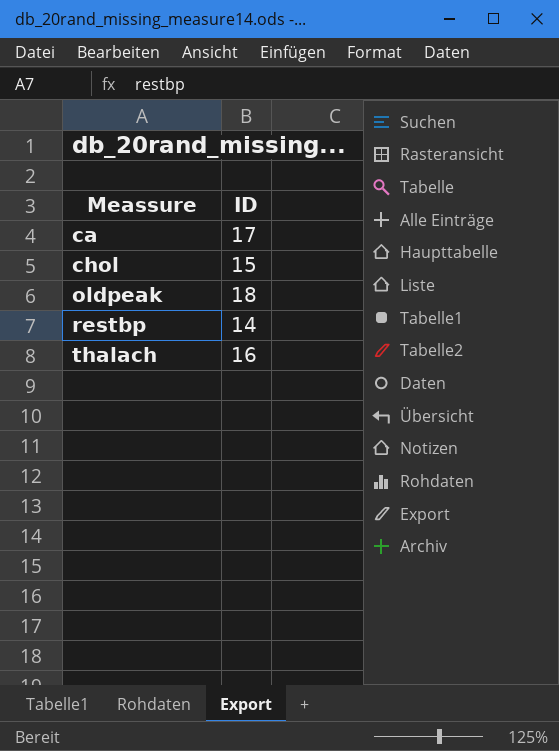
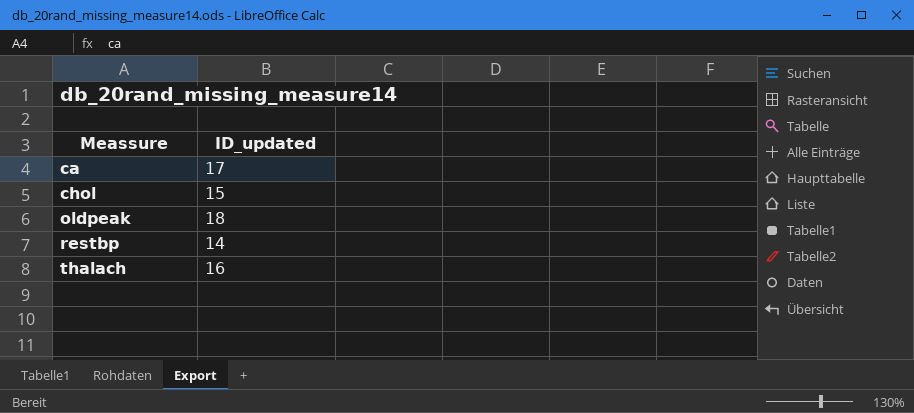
column name: ID -> ID_updated

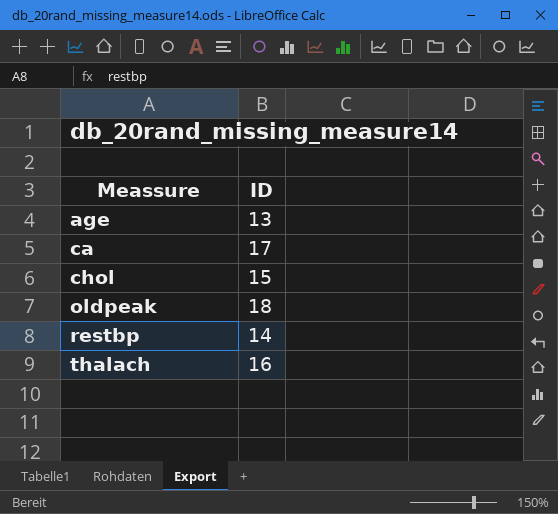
column name: ID_updated -> ID
row age: none -> 13

